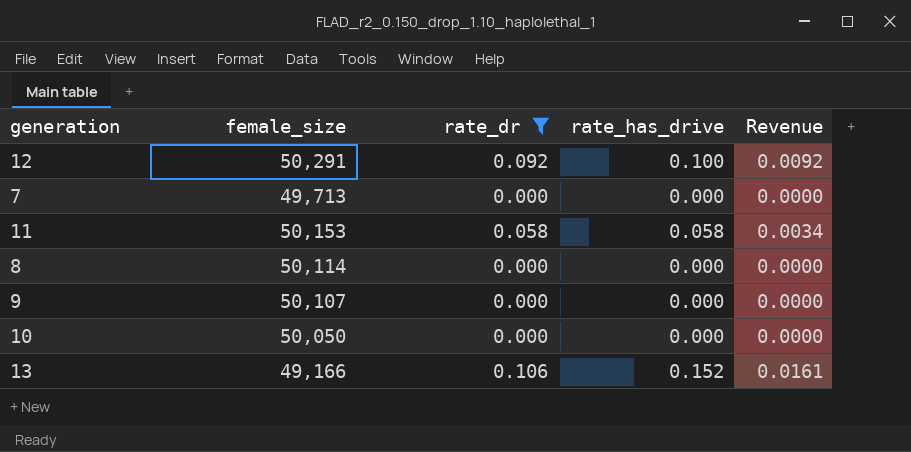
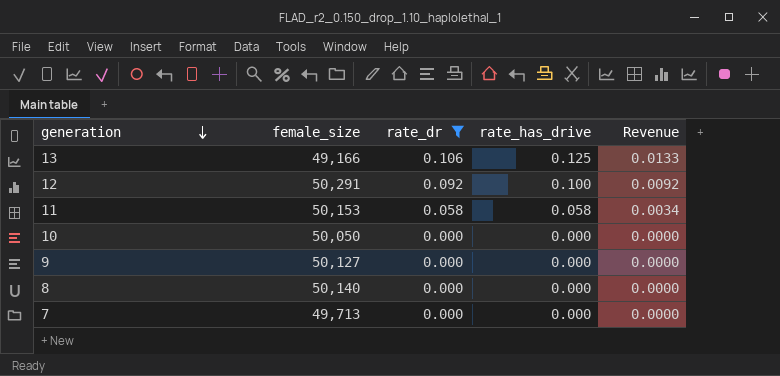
row order: none -> generation descending
13 | rate_has_drive: 0.152 -> 0.125
13 | Revenue: 0.0161 -> 0.0133
9 | female_size: 50,107 -> 50,127
8 | female_size: 50,114 -> 50,140

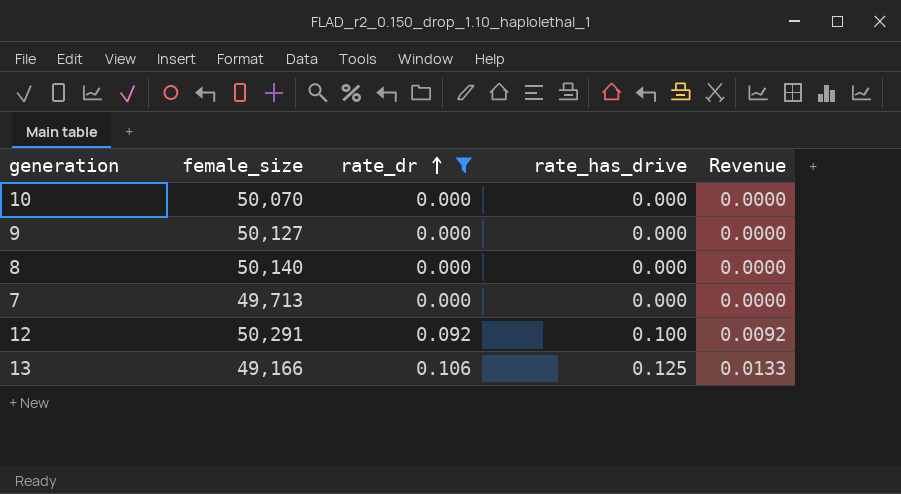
row order: generation descending -> rate_dr ascending
row 11: 50,153 | 0.058 | 0.058 | 0.0034 -> none
10 | female_size: 50,050 -> 50,070

